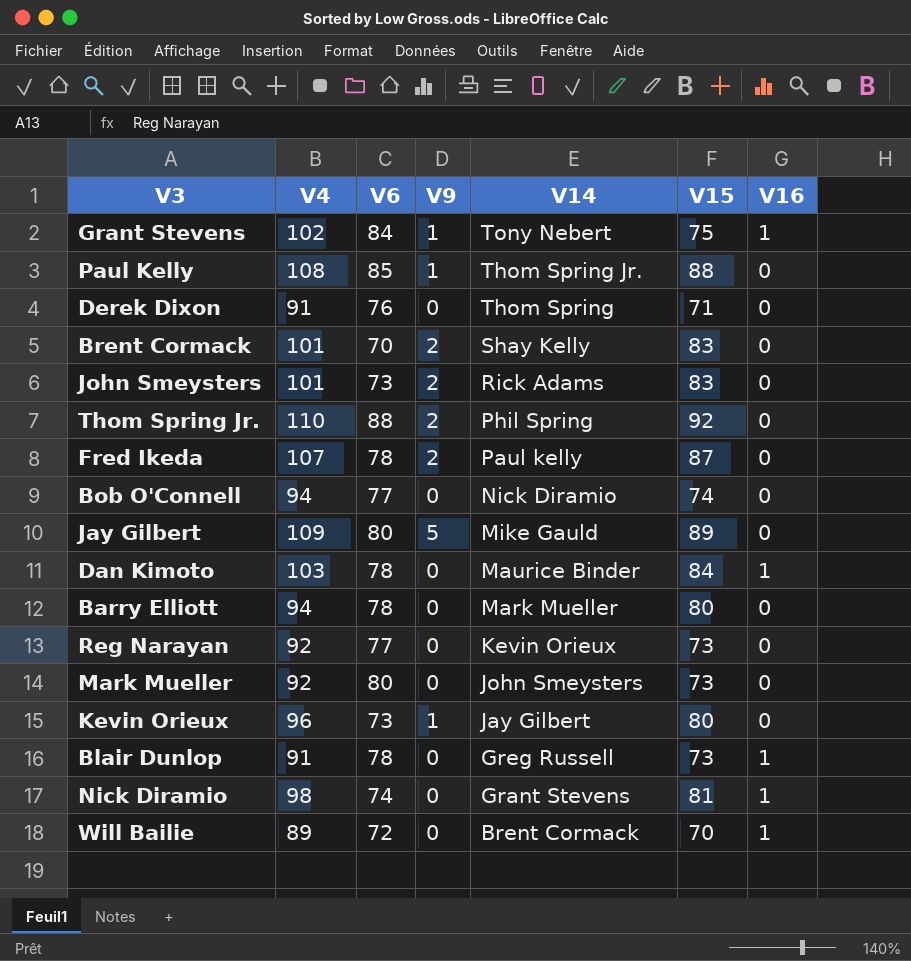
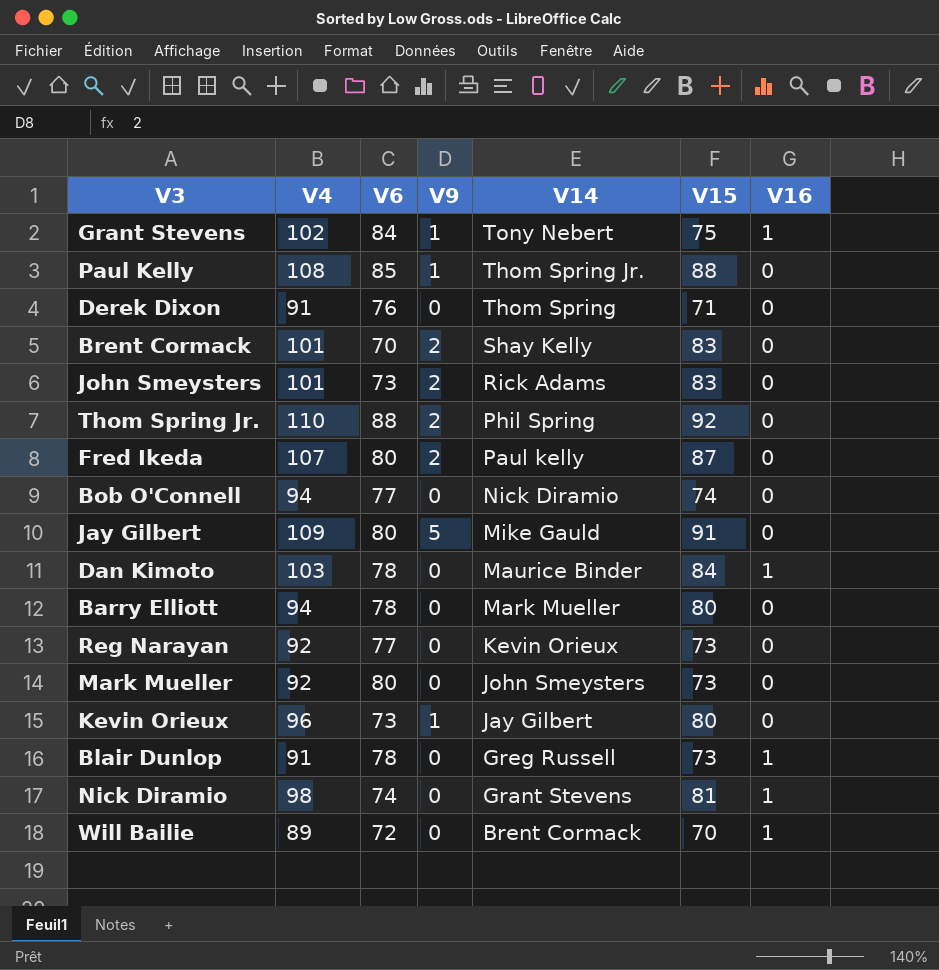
Fred Ikeda | V6: 78 -> 80
Jay Gilbert | V15: 89 -> 91

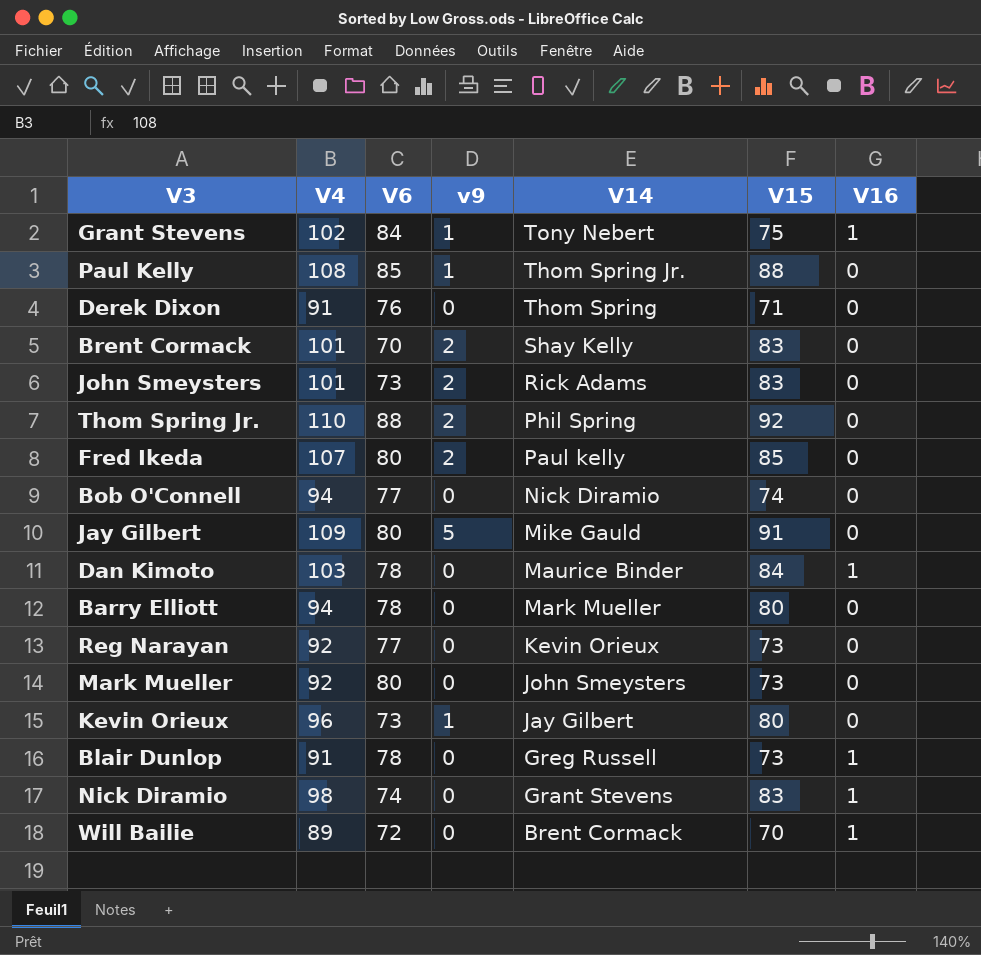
column name: V9 -> v9
Fred Ikeda | V15: 87 -> 85
Nick Diramio | V15: 81 -> 83

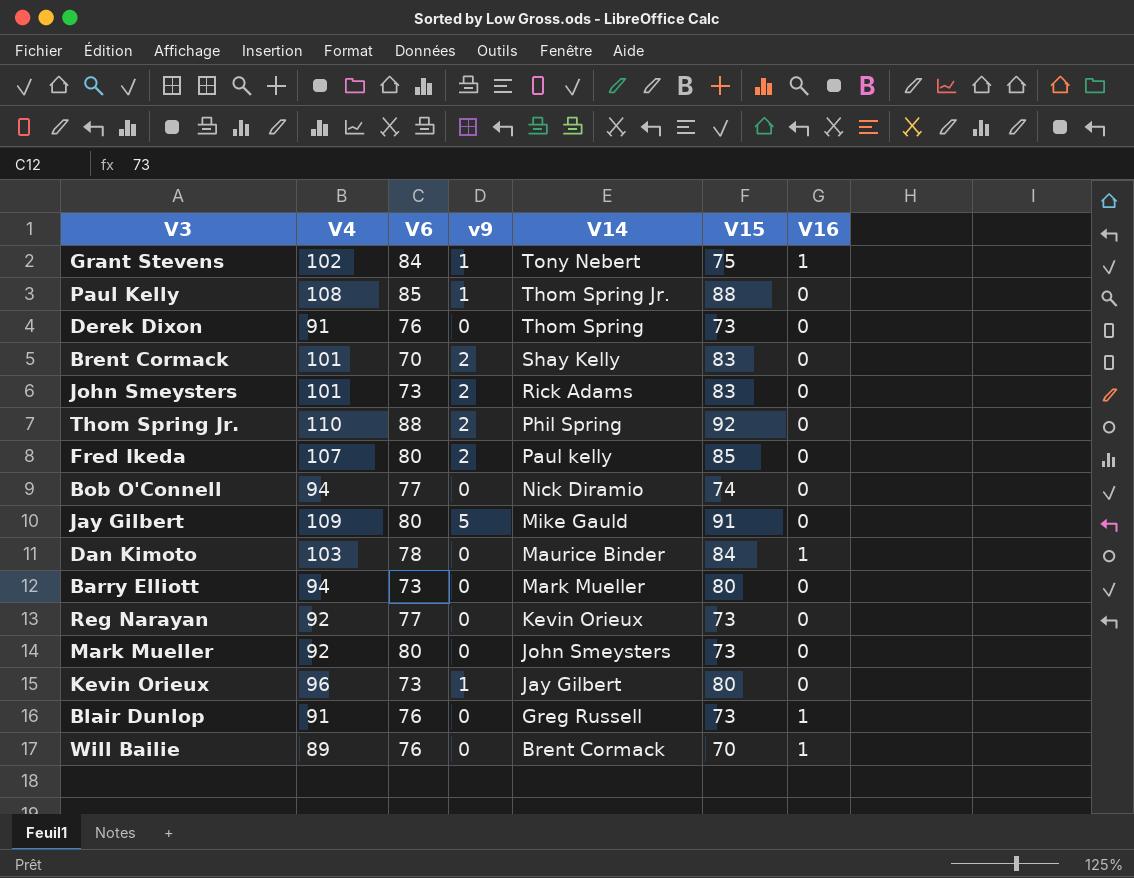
row Nick Diramio: 98 | 74 | 0 | Grant Stevens | 83 | 1 -> none
Derek Dixon | V15: 71 -> 73
Barry Elliott | V6: 78 -> 73
Blair Dunlop | V6: 78 -> 76
Will Bailie | V6: 72 -> 76

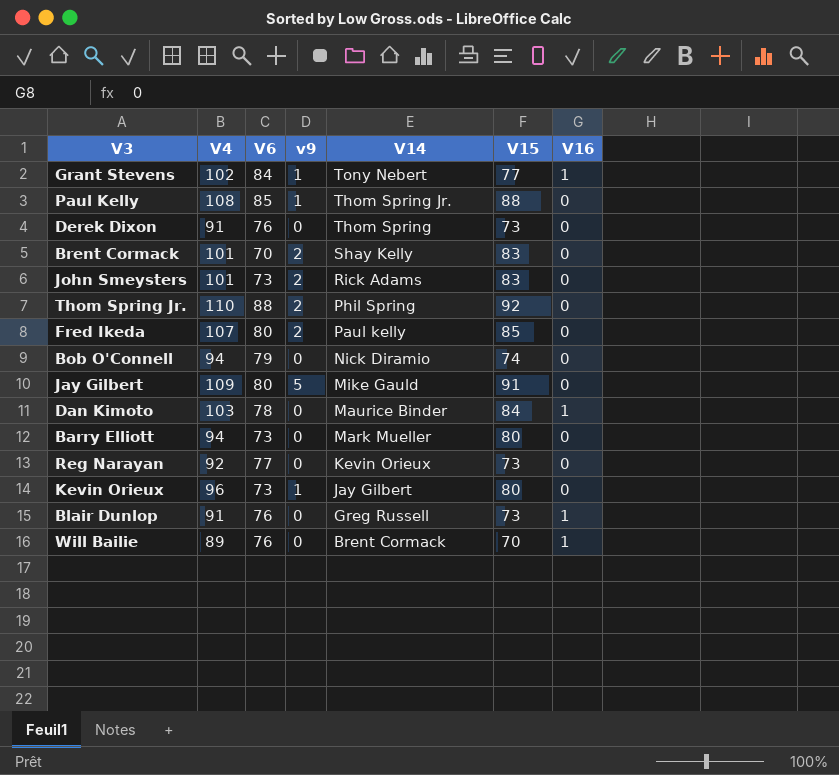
row Mark Mueller: 92 | 80 | 0 | John Smeysters | 73 | 0 -> none
Grant Stevens | V15: 75 -> 77
Bob O'Connell | V6: 77 -> 79

